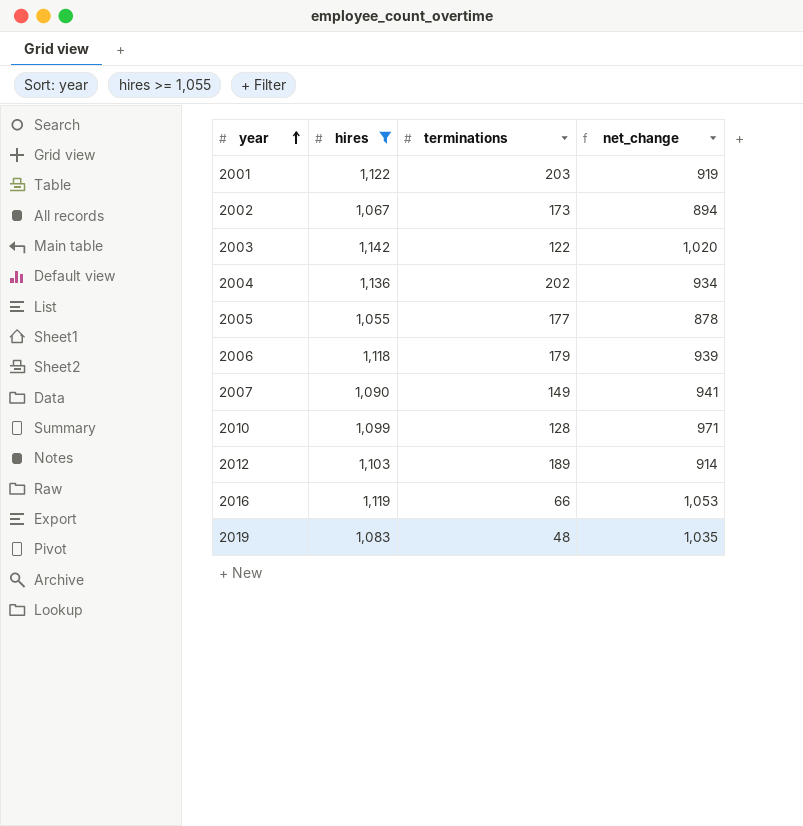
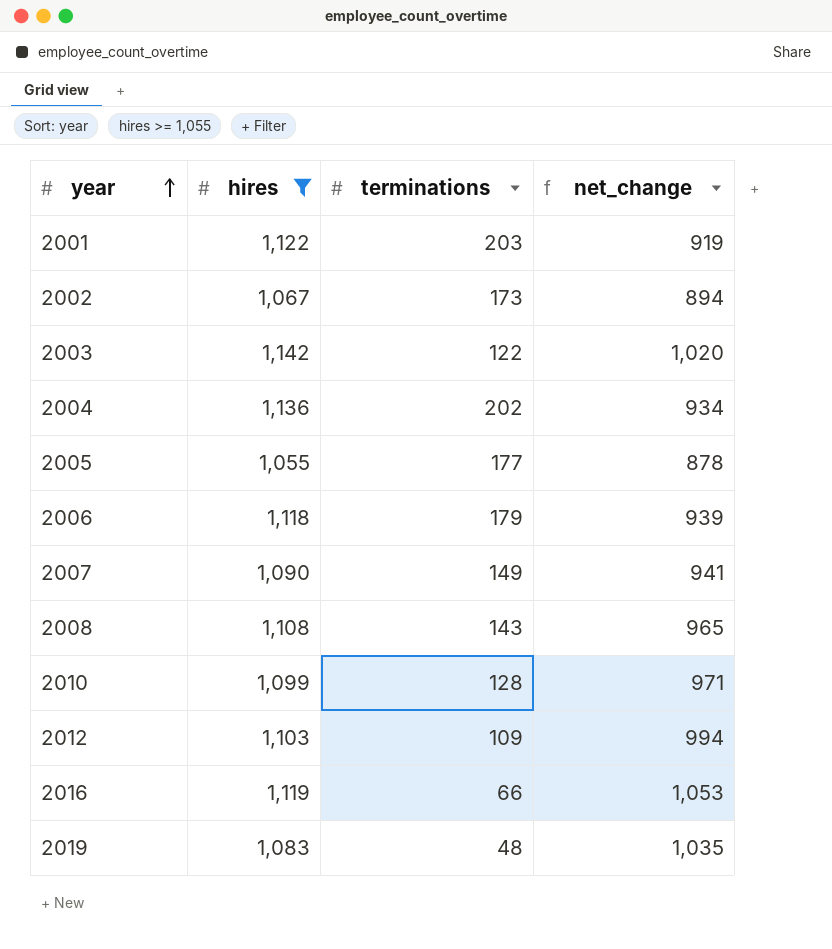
row 2008: none -> 1,108 | 143 | 965
2012 | terminations: 189 -> 109
2012 | net_change: 914 -> 994

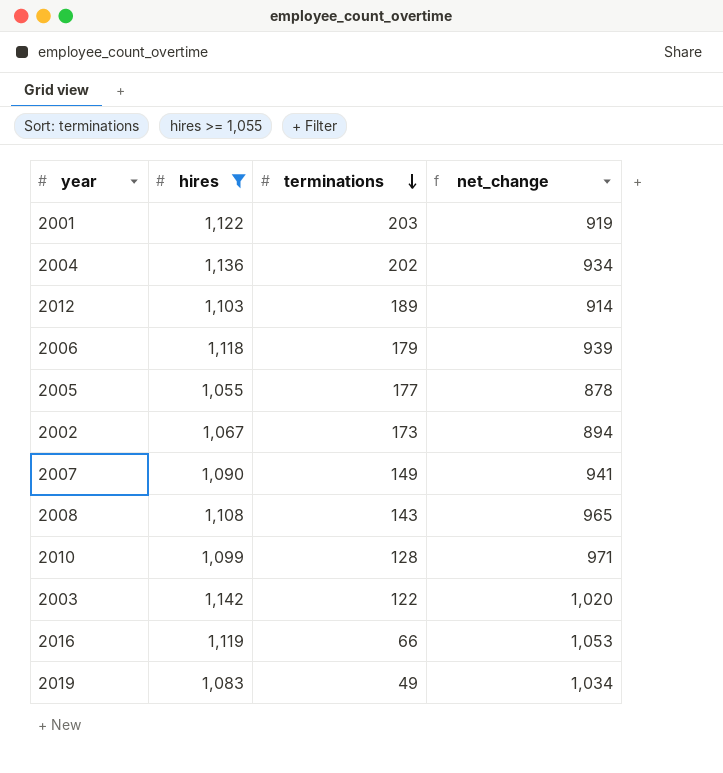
row order: year ascending -> terminations descending
2012 | terminations: 109 -> 189
2012 | net_change: 994 -> 914
2019 | terminations: 48 -> 49
2019 | net_change: 1,035 -> 1,034

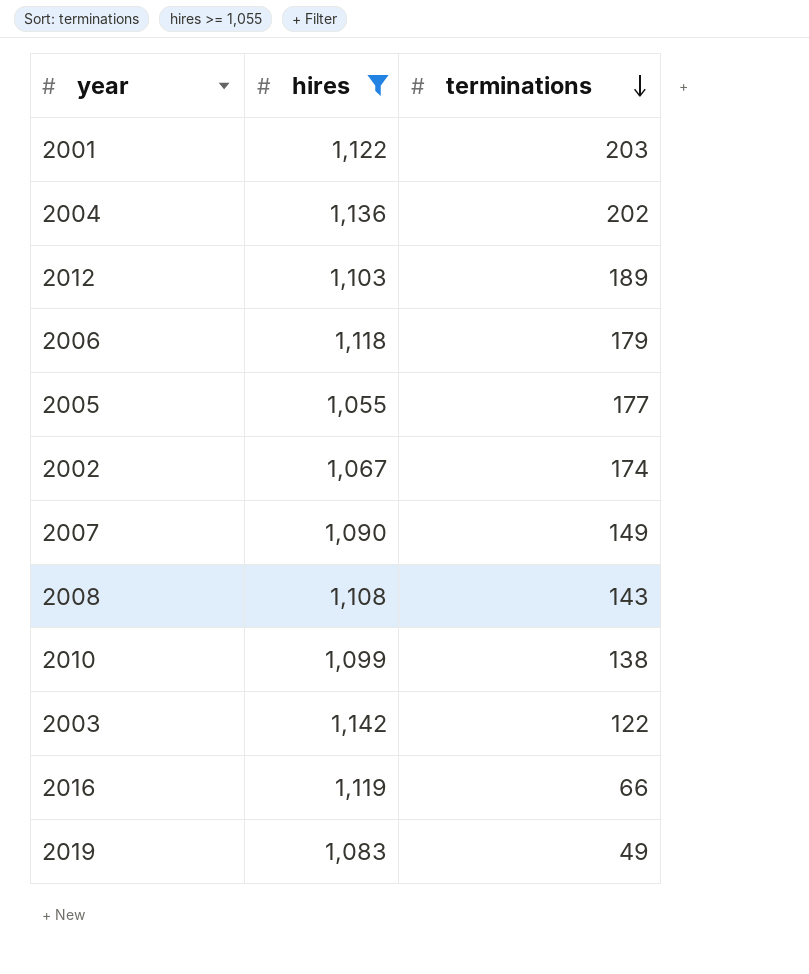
column net_change | formula: [hires] - [terminations] -> none
2002 | terminations: 173 -> 174
2010 | terminations: 128 -> 138

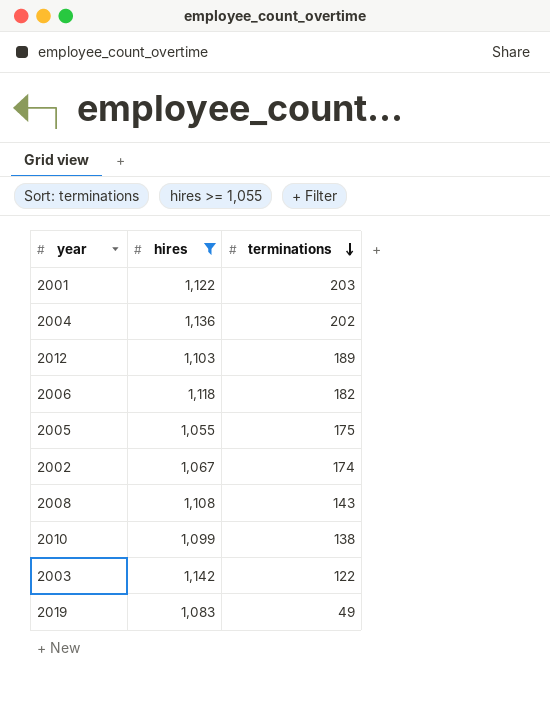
row 2007: 1,090 | 149 -> none
row 2016: 1,119 | 66 -> none
2006 | terminations: 179 -> 182
2005 | terminations: 177 -> 175

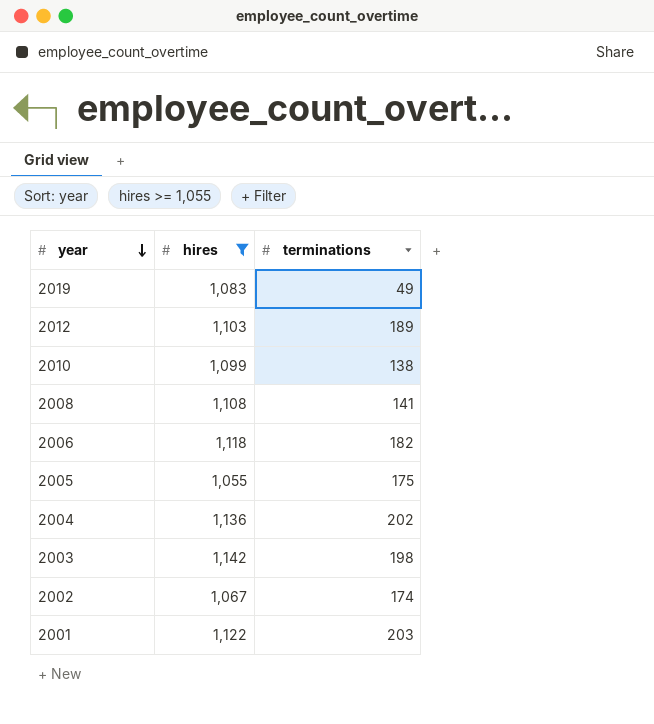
row order: terminations descending -> year descending
2008 | terminations: 143 -> 141
2003 | terminations: 122 -> 198

